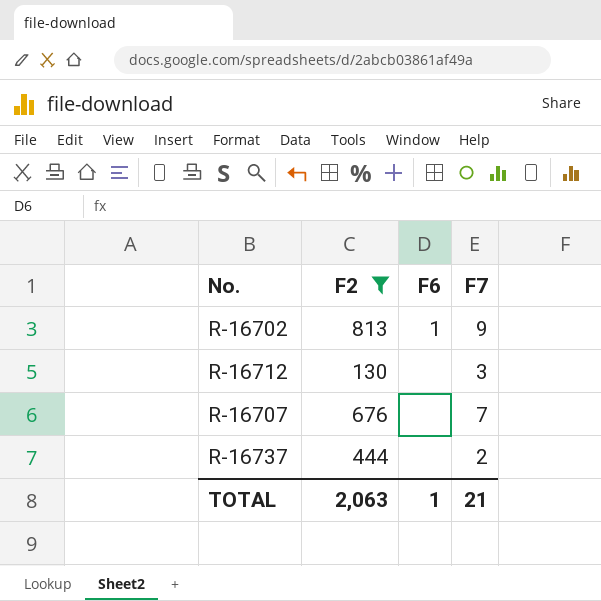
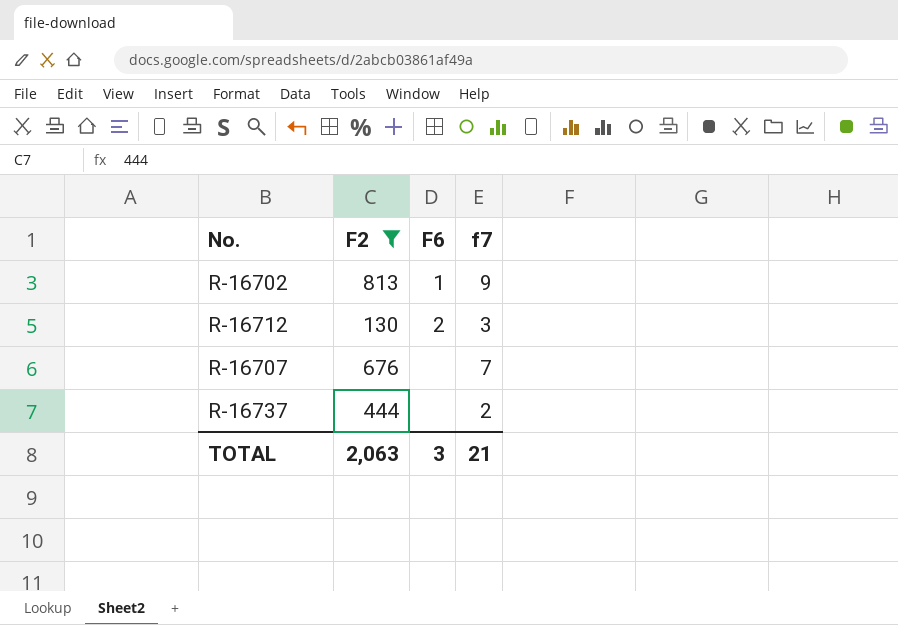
column name: F7 -> f7
R-16712 | F6: none -> 2
TOTAL | F6: 1 -> 3

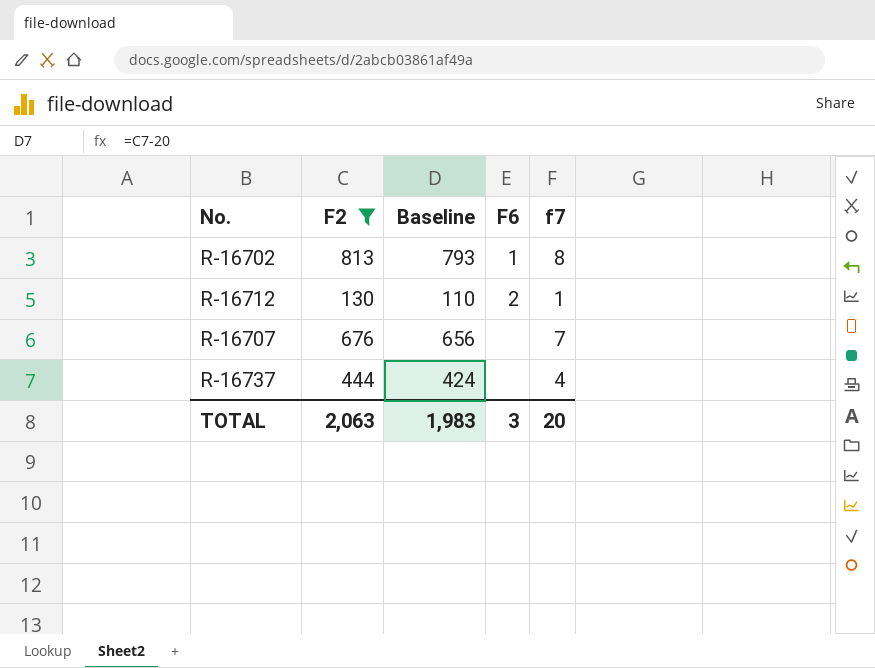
column Baseline | formula: none -> [F2] - 20
R-16702 | f7: 9 -> 8
R-16712 | f7: 3 -> 1
R-16737 | f7: 2 -> 4
TOTAL | f7: 21 -> 20

